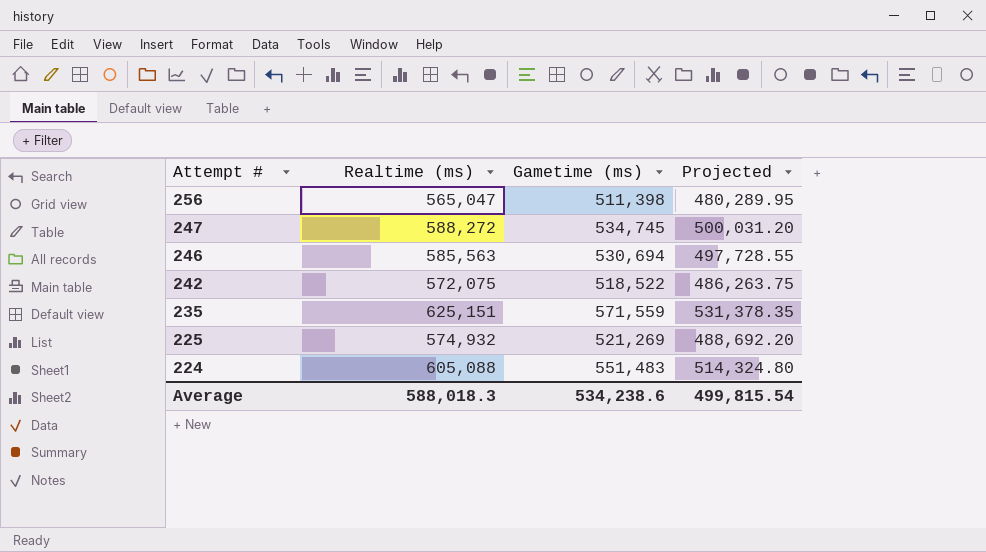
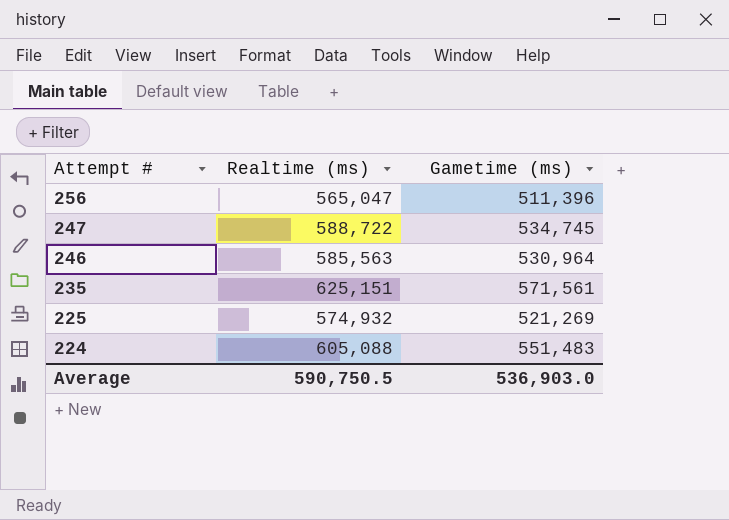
column Projected | formula: [Realtime (ms)] * 0.85 -> none
row 242: 572,075 | 518,522 | 486,263.75 -> none
256 | Gametime (ms): 511,398 -> 511,396
247 | Realtime (ms): 588,272 -> 588,722
246 | Gametime (ms): 530,694 -> 530,964
235 | Gametime (ms): 571,559 -> 571,561
Average | Realtime (ms): 588,018.3 -> 590,750.5
Average | Gametime (ms): 534,238.6 -> 536,903.0

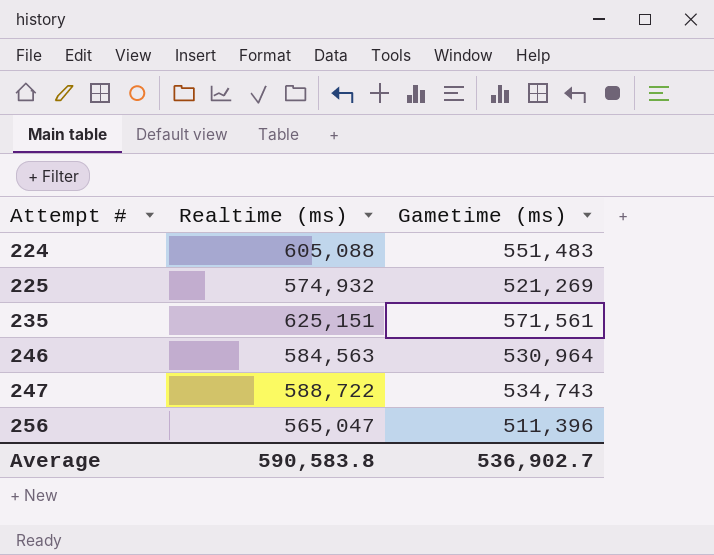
row order: Attempt # descending -> Attempt # ascending
246 | Realtime (ms): 585,563 -> 584,563
247 | Gametime (ms): 534,745 -> 534,743
Average | Realtime (ms): 590,750.5 -> 590,583.8
Average | Gametime (ms): 536,903.0 -> 536,902.7

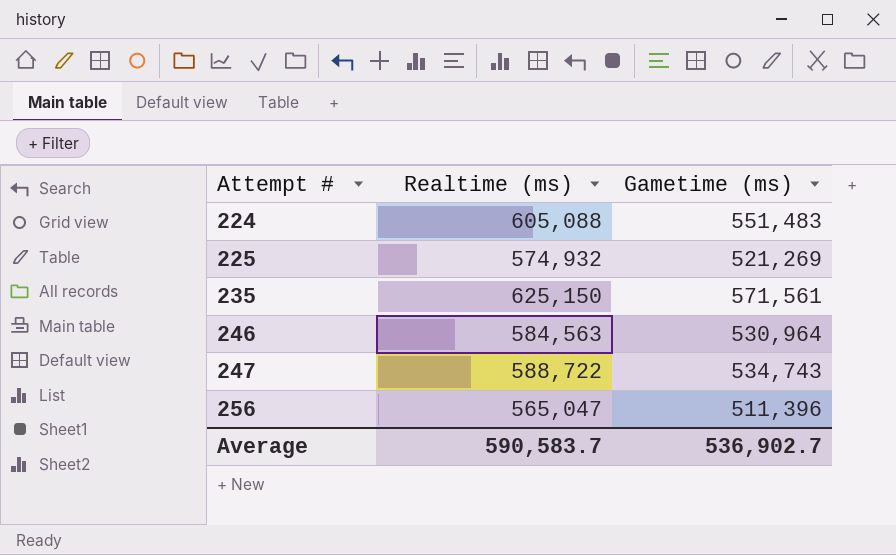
235 | Realtime (ms): 625,151 -> 625,150
Average | Realtime (ms): 590,583.8 -> 590,583.7

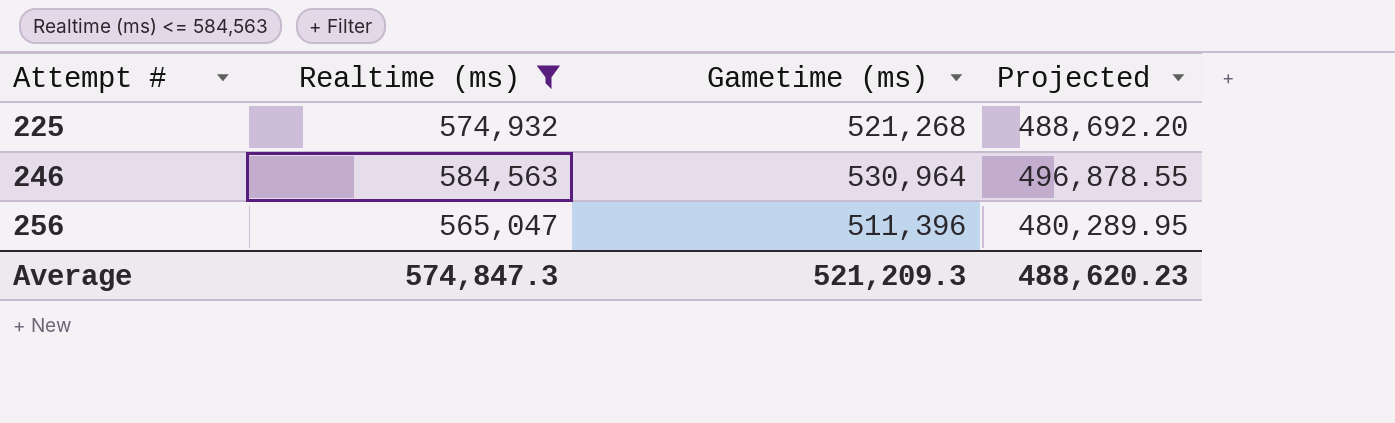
filter: none -> Realtime (ms) <= 584,563
column Projected | formula: none -> [Realtime (ms)] * 0.85
225 | Gametime (ms): 521,269 -> 521,268
Average | Realtime (ms): 590,583.7 -> 574,847.3
Average | Gametime (ms): 536,902.7 -> 521,209.3

